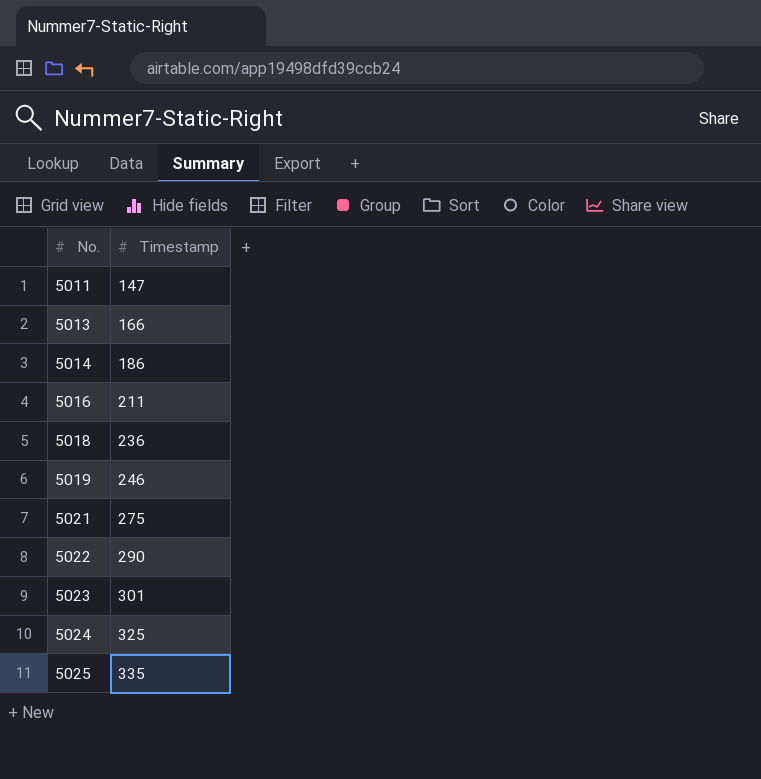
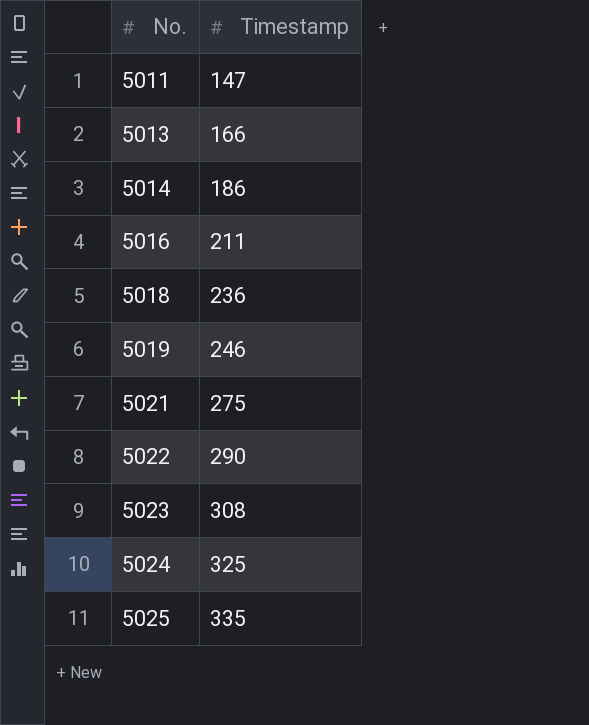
5023 | Timestamp: 301 -> 308

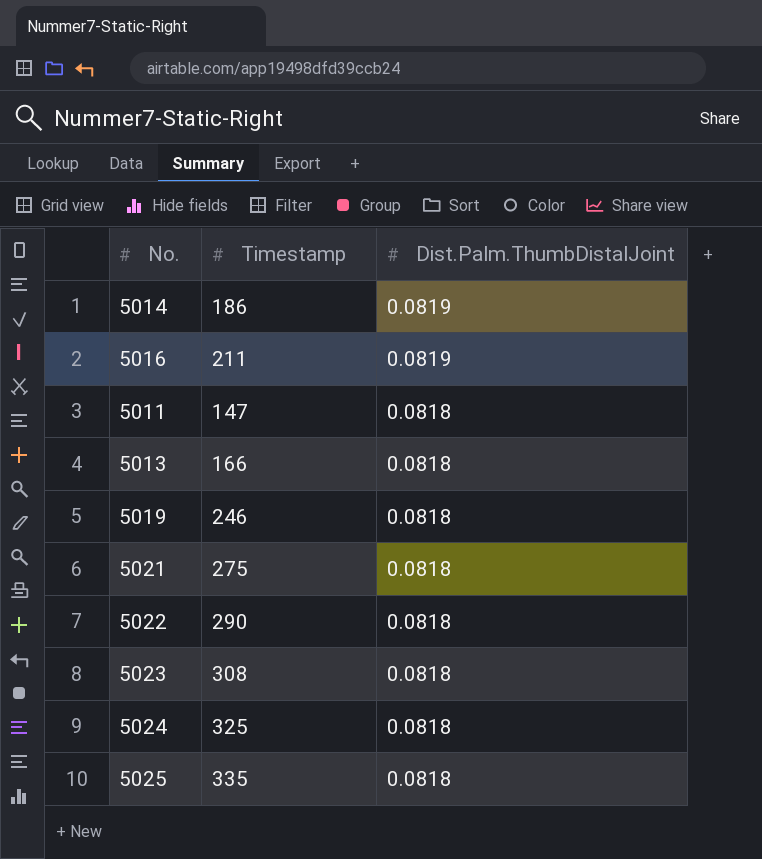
row order: No. ascending -> Dist.Palm.ThumbDistalJoint descending
column Dist.Palm.ThumbDistalJoint | position: none -> 3
row 5018: 236 -> none

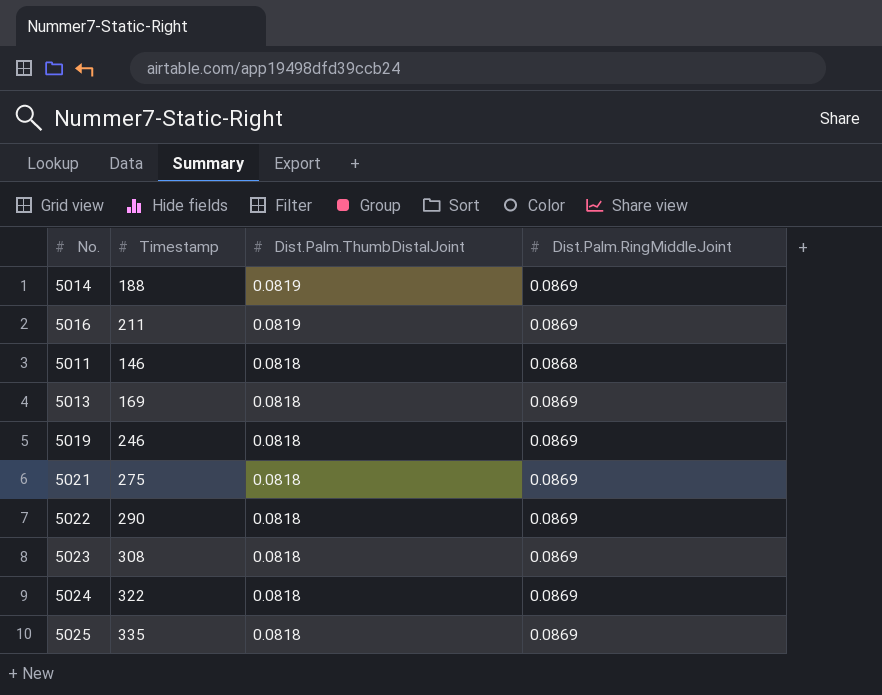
column Dist.Palm.RingMiddleJoint | position: none -> 4
5014 | Timestamp: 186 -> 188
5011 | Timestamp: 147 -> 146
5013 | Timestamp: 166 -> 169
5024 | Timestamp: 325 -> 322

